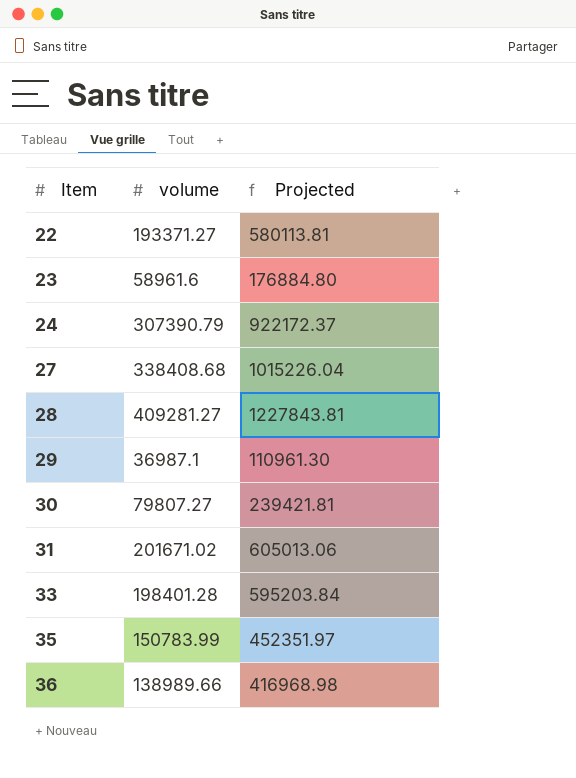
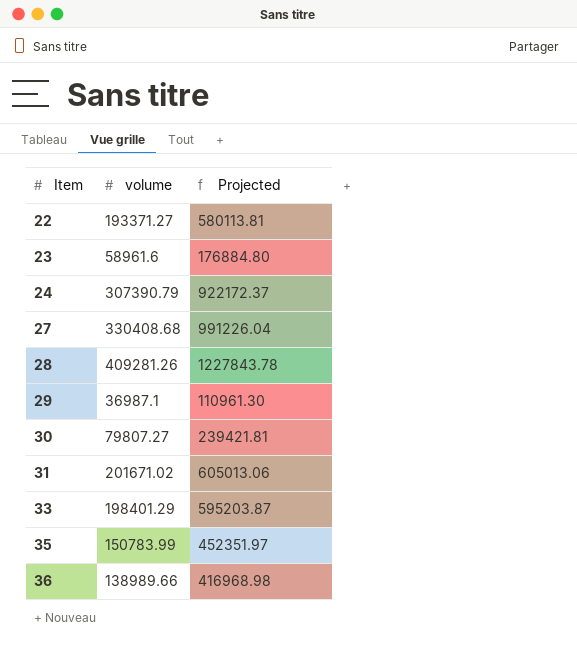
27 | volume: 338408.68 -> 330408.68
27 | Projected: 1015226.04 -> 991226.04
28 | volume: 409281.27 -> 409281.26
28 | Projected: 1227843.81 -> 1227843.78
33 | volume: 198401.28 -> 198401.29
33 | Projected: 595203.84 -> 595203.87

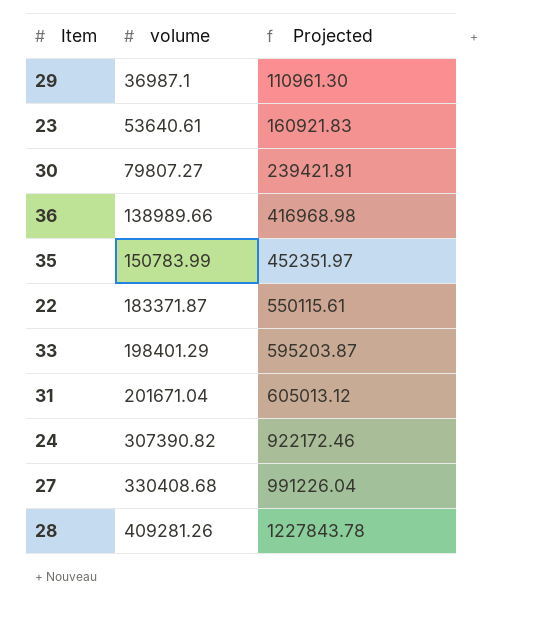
row order: Item ascending -> volume ascending
23 | volume: 58961.6 -> 53640.61
23 | Projected: 176884.80 -> 160921.83
22 | volume: 193371.27 -> 183371.87
22 | Projected: 580113.81 -> 550115.61
31 | volume: 201671.02 -> 201671.04
31 | Projected: 605013.06 -> 605013.12
24 | volume: 307390.79 -> 307390.82
24 | Projected: 922172.37 -> 922172.46

